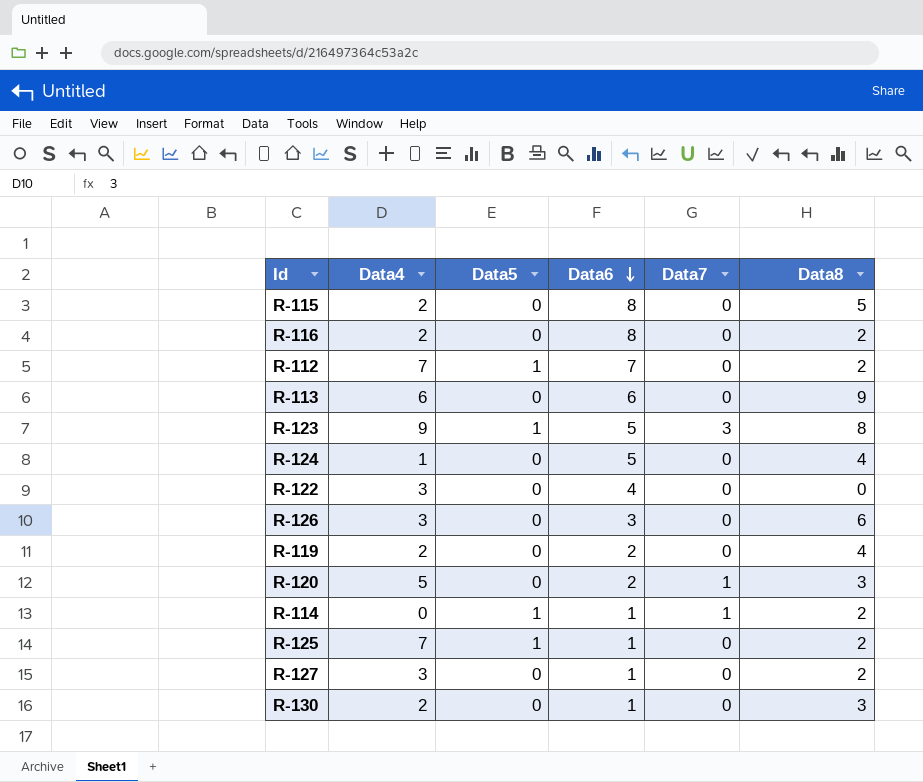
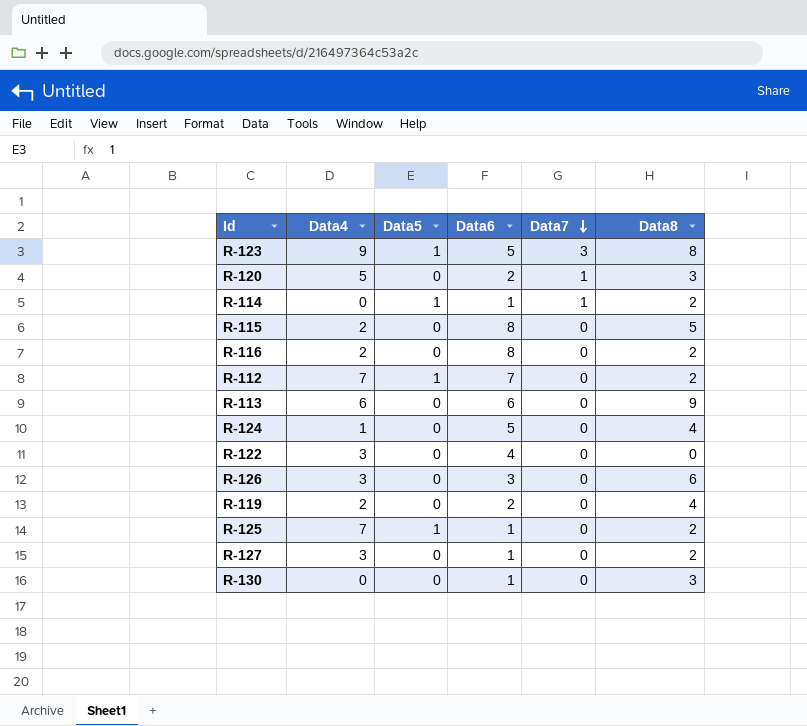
row order: Data6 descending -> Data7 descending
R-130 | Data4: 2 -> 0

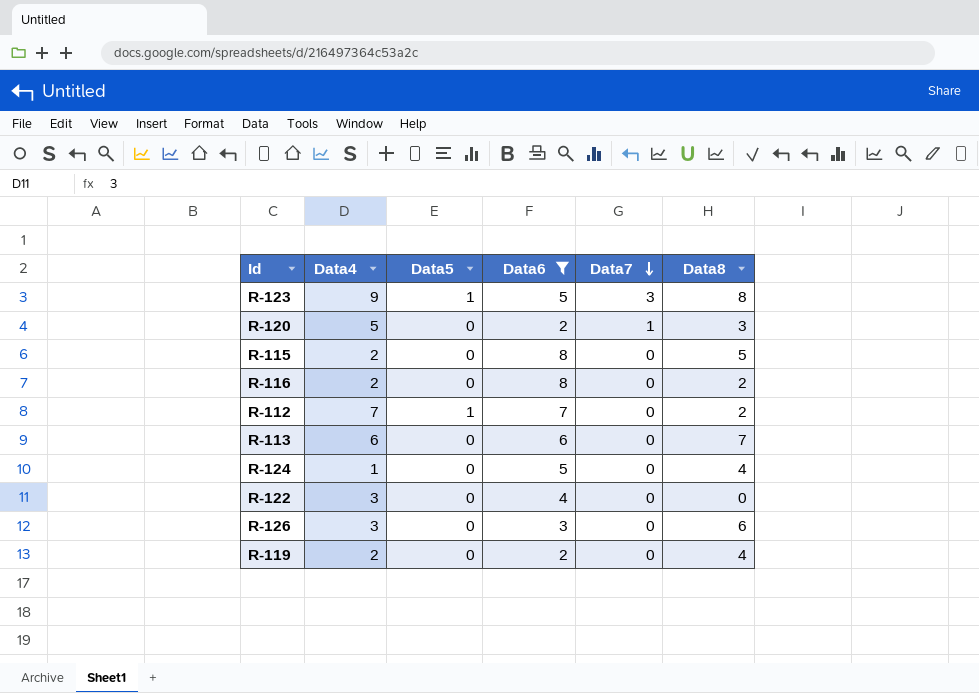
filter: none -> Data6 != 1
R-113 | Data8: 9 -> 7

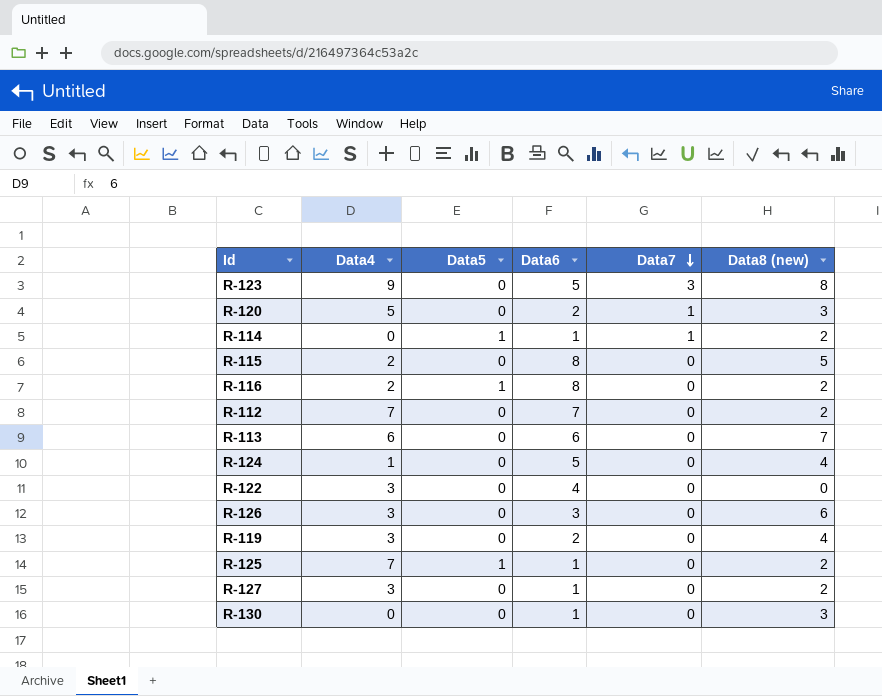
filter: Data6 != 1 -> none
column name: Data8 -> Data8 (new)
R-123 | Data5: 1 -> 0
R-116 | Data5: 0 -> 1
R-112 | Data5: 1 -> 0
R-119 | Data4: 2 -> 3

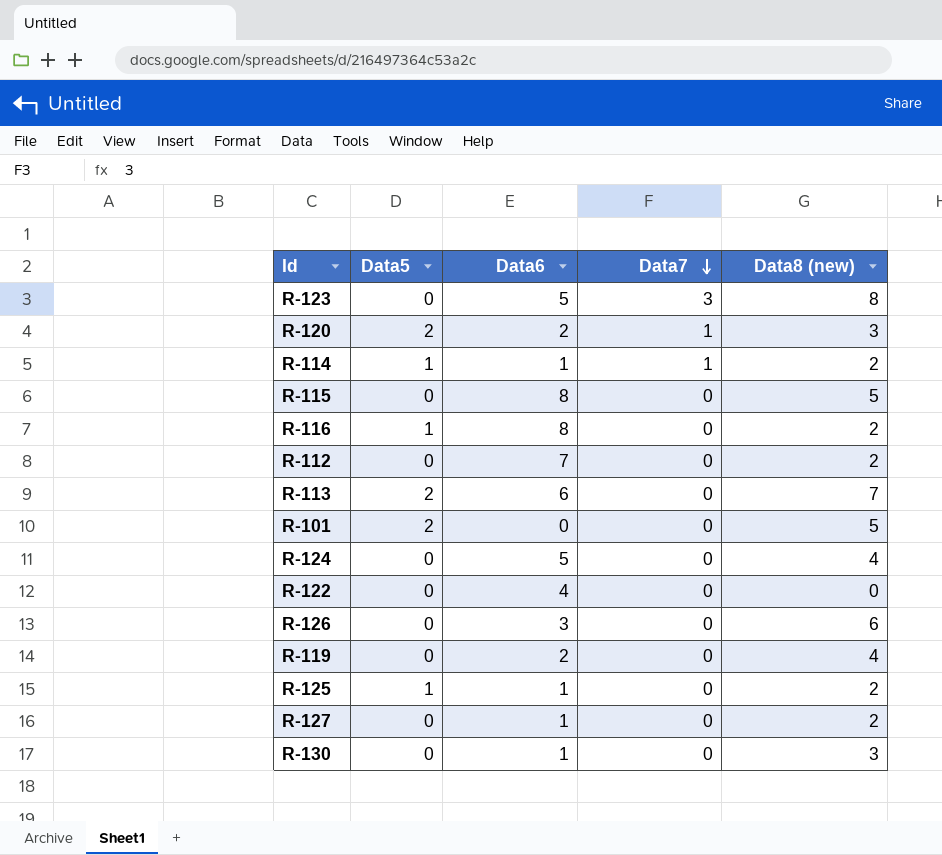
column Data4 | position: 2 -> none
R-120 | Data5: 0 -> 2
R-113 | Data5: 0 -> 2
row R-101: none -> 2 | 0 | 0 | 5

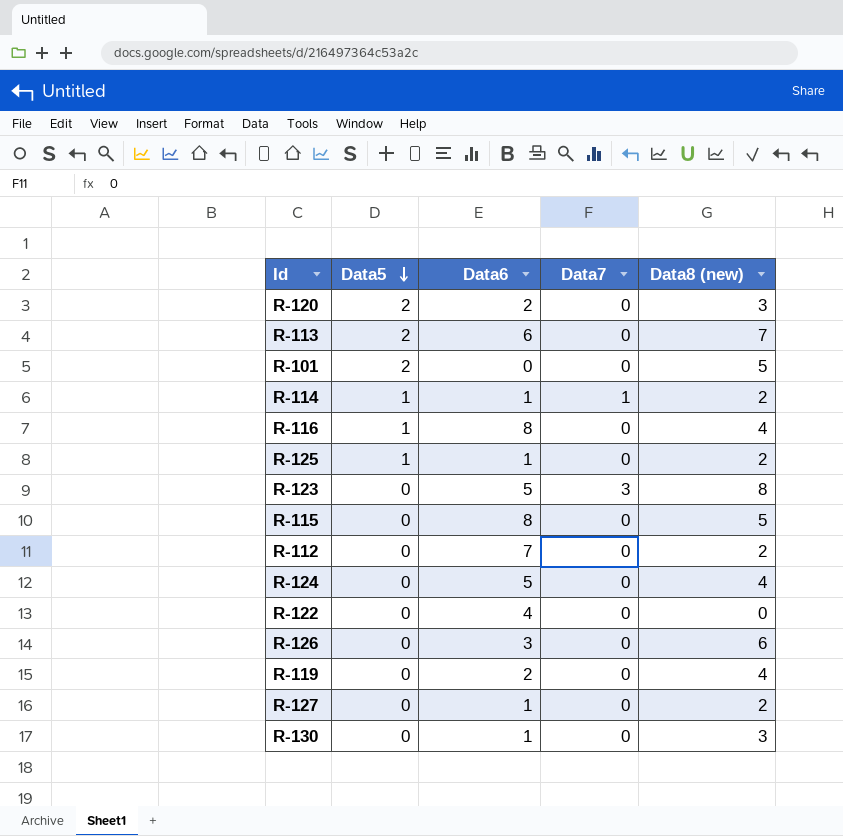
row order: Data7 descending -> Data5 descending
R-120 | Data7: 1 -> 0
R-116 | Data8 (new): 2 -> 4

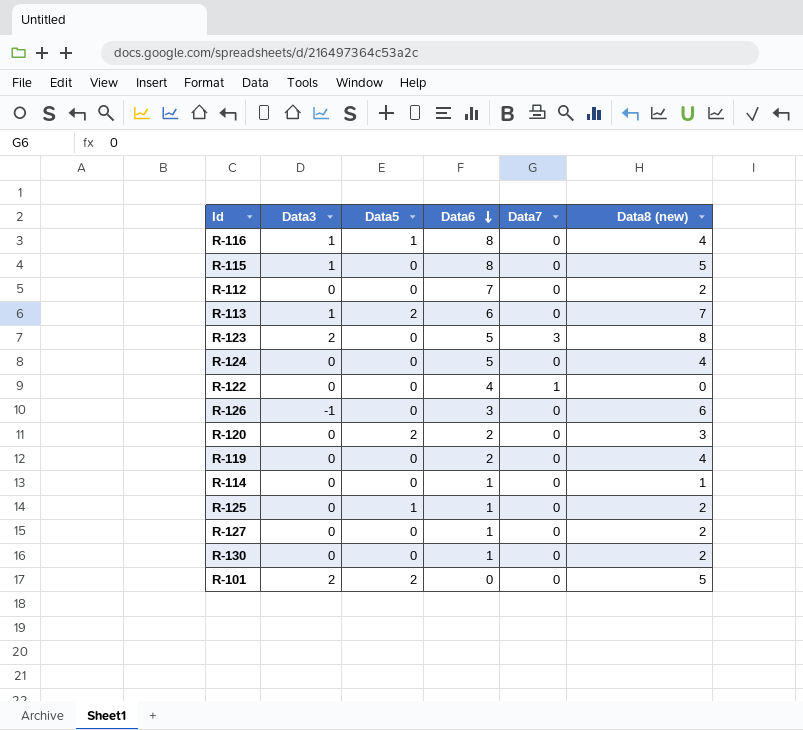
row order: Data5 descending -> Data6 descending
column Data3 | position: none -> 2
R-122 | Data7: 0 -> 1
R-114 | Data5: 1 -> 0
R-114 | Data7: 1 -> 0
R-114 | Data8 (new): 2 -> 1
R-130 | Data8 (new): 3 -> 2

